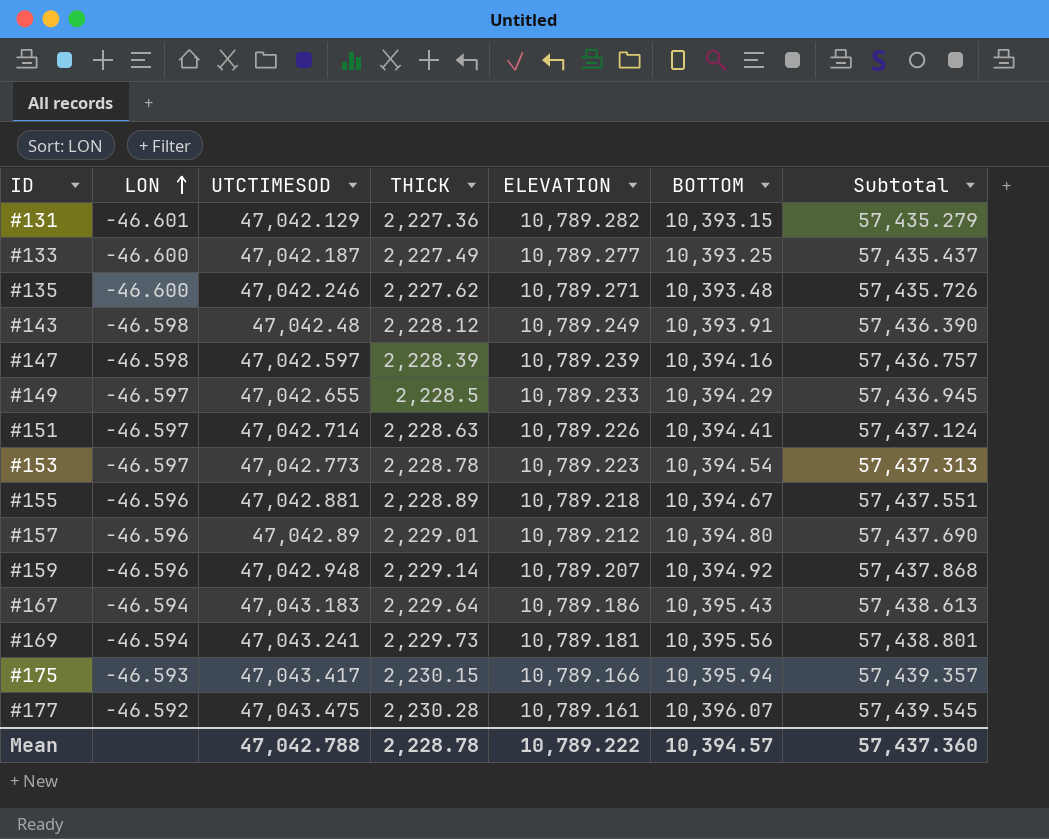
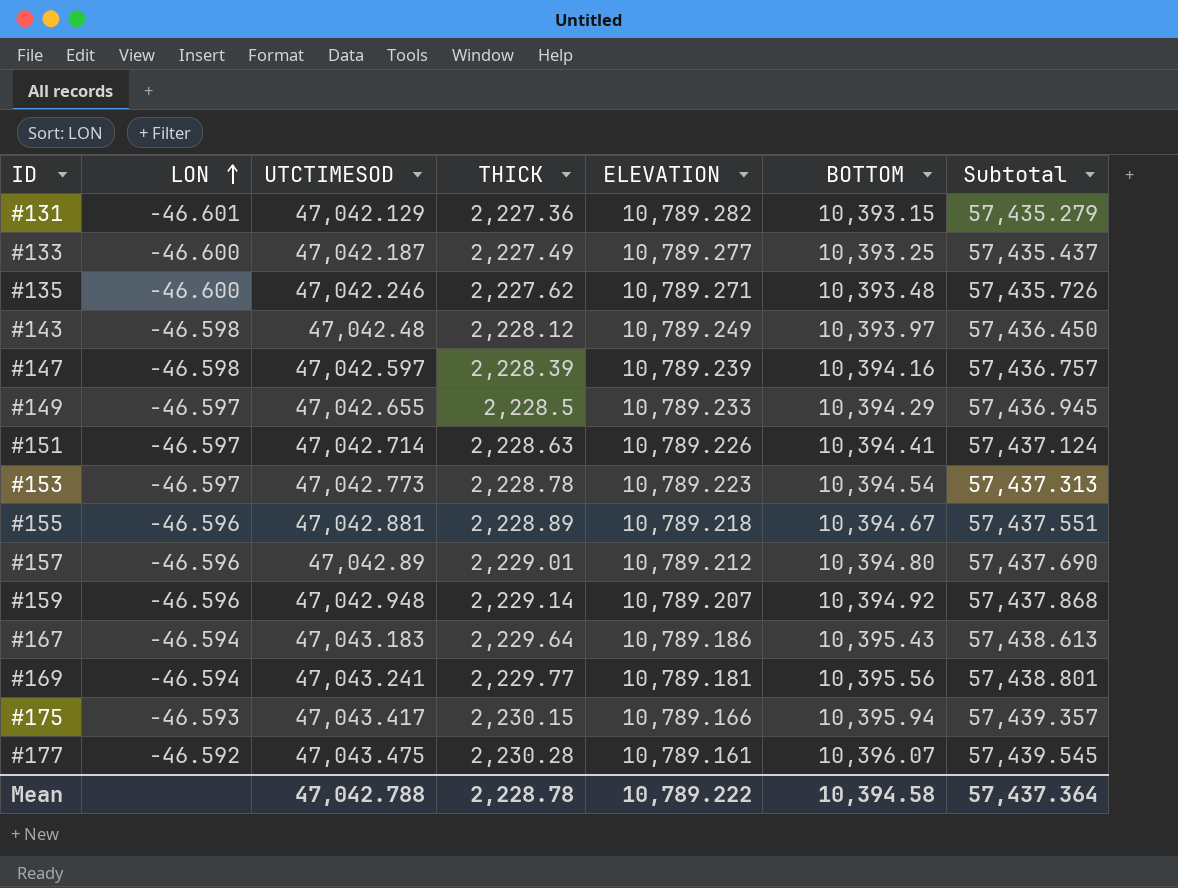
#143 | BOTTOM: 10,393.91 -> 10,393.97
#143 | Subtotal: 57,436.390 -> 57,436.450
#169 | THICK: 2,229.73 -> 2,229.77
Mean | BOTTOM: 10,394.57 -> 10,394.58
Mean | Subtotal: 57,437.360 -> 57,437.364

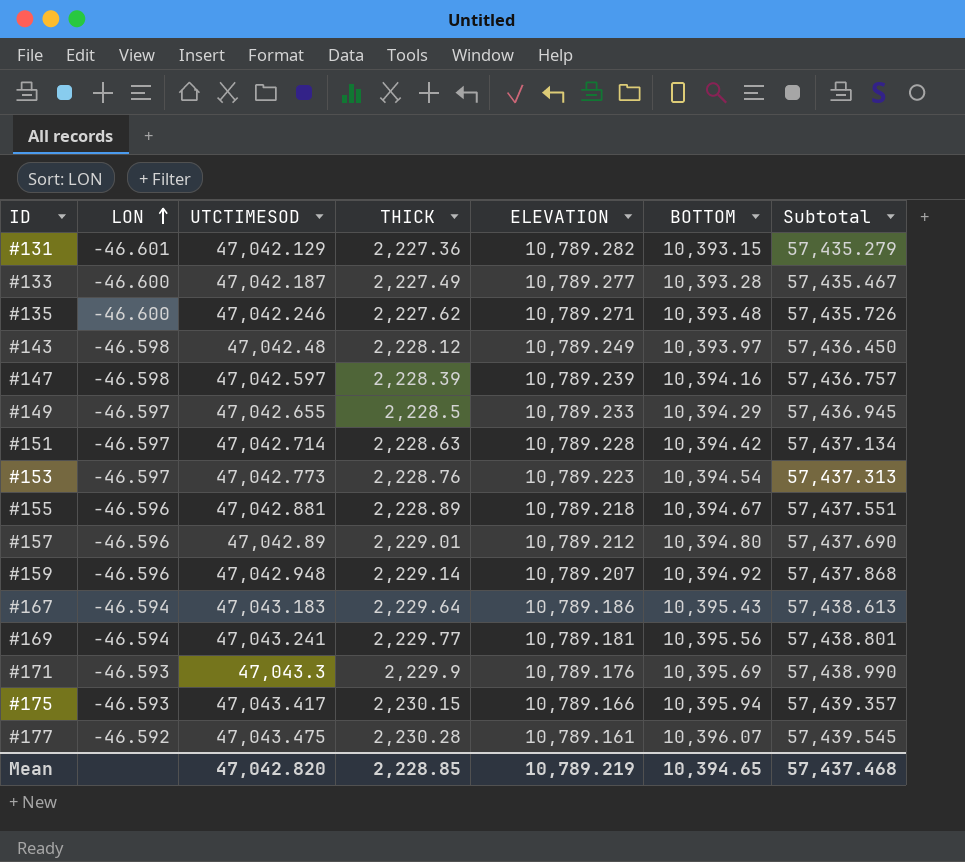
#133 | BOTTOM: 10,393.25 -> 10,393.28
#133 | Subtotal: 57,435.437 -> 57,435.467
#151 | ELEVATION: 10,789.226 -> 10,789.228
#151 | BOTTOM: 10,394.41 -> 10,394.42
#151 | Subtotal: 57,437.124 -> 57,437.134
#153 | THICK: 2,228.78 -> 2,228.76
row #171: none -> -46.593 | 47,043.3 | 2,229.9 | 10,789.176 | 10,395.69 | 57,438.990
Mean | UTCTIMESOD: 47,042.788 -> 47,042.820
Mean | THICK: 2,228.78 -> 2,228.85
Mean | ELEVATION: 10,789.222 -> 10,789.219
Mean | BOTTOM: 10,394.58 -> 10,394.65
Mean | Subtotal: 57,437.364 -> 57,437.468

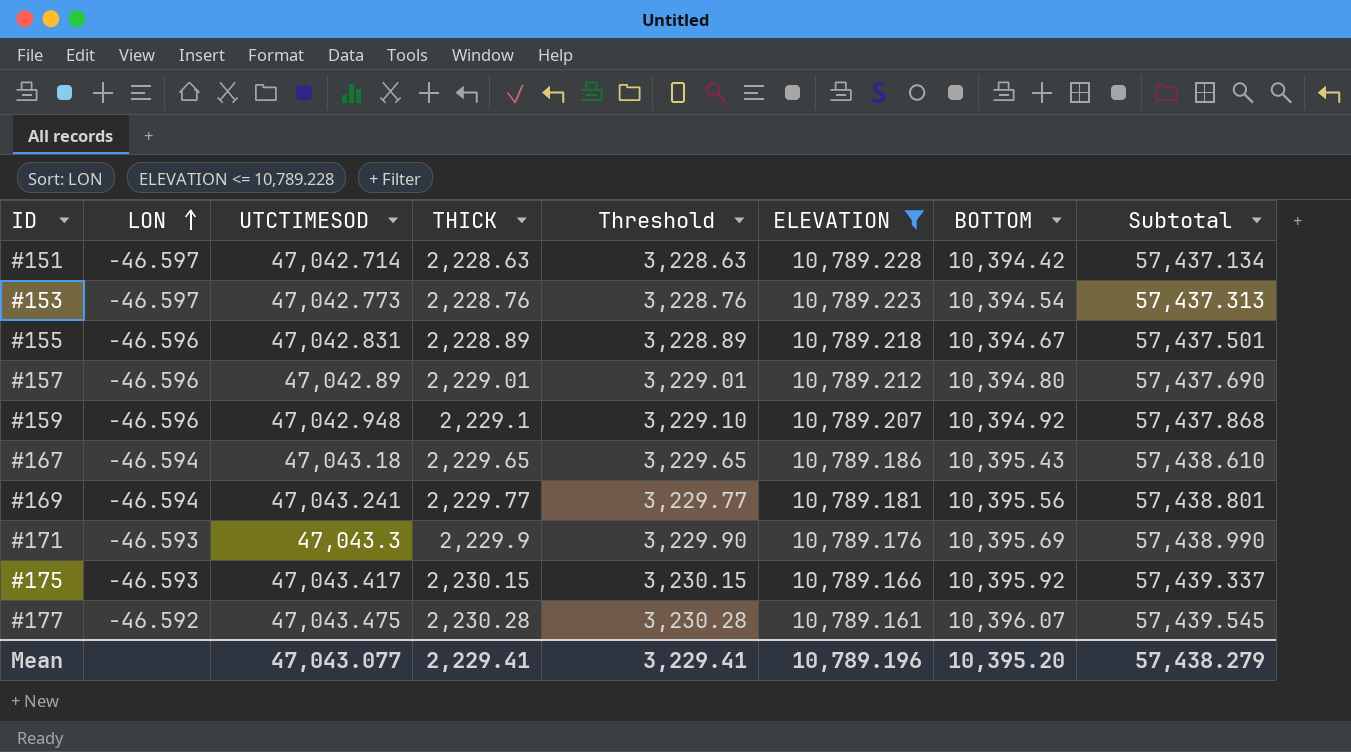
filter: none -> ELEVATION <= 10,789.228
column Threshold | formula: none -> [THICK] + 1000
#155 | UTCTIMESOD: 47,042.881 -> 47,042.831
#155 | Subtotal: 57,437.551 -> 57,437.501
#159 | THICK: 2,229.14 -> 2,229.1
#167 | UTCTIMESOD: 47,043.183 -> 47,043.18
#167 | THICK: 2,229.64 -> 2,229.65
#167 | Subtotal: 57,438.613 -> 57,438.610
#175 | BOTTOM: 10,395.94 -> 10,395.92
#175 | Subtotal: 57,439.357 -> 57,439.337
Mean | UTCTIMESOD: 47,042.820 -> 47,043.077
Mean | THICK: 2,228.85 -> 2,229.41
Mean | ELEVATION: 10,789.219 -> 10,789.196
Mean | BOTTOM: 10,394.65 -> 10,395.20
Mean | Subtotal: 57,437.468 -> 57,438.279

